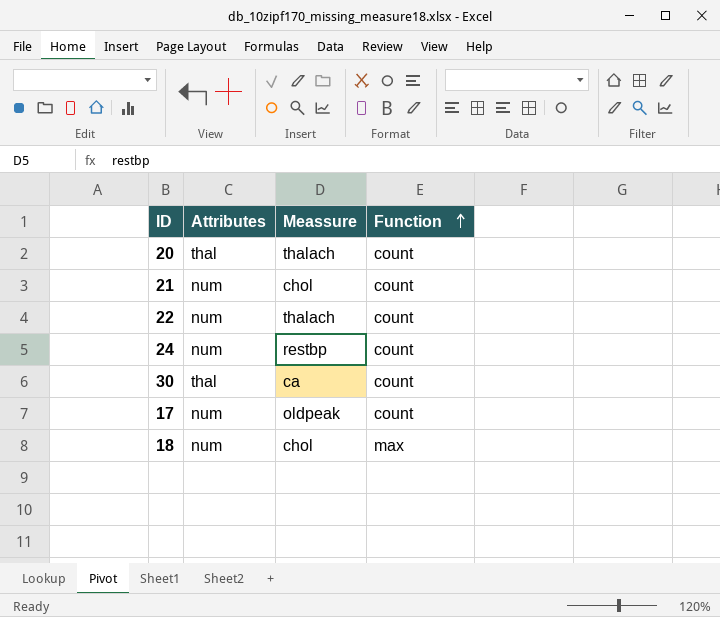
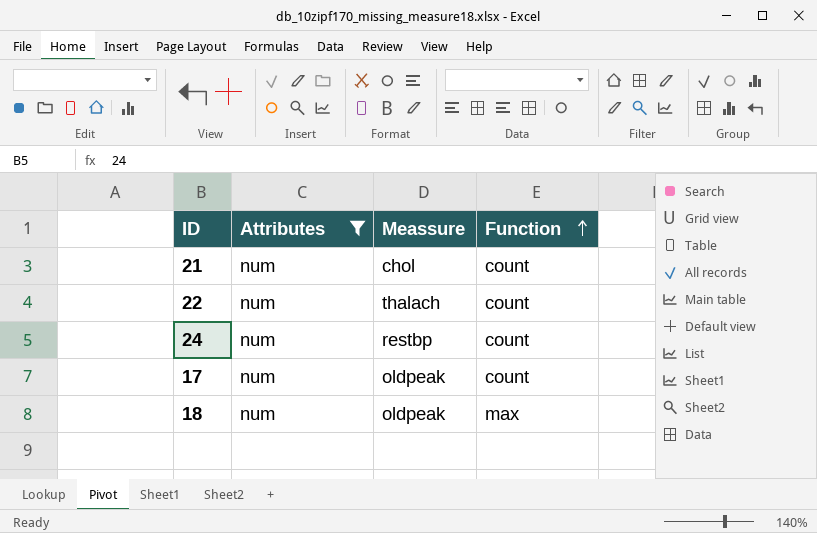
filter: none -> Attributes = num
18 | Meassure: chol -> oldpeak

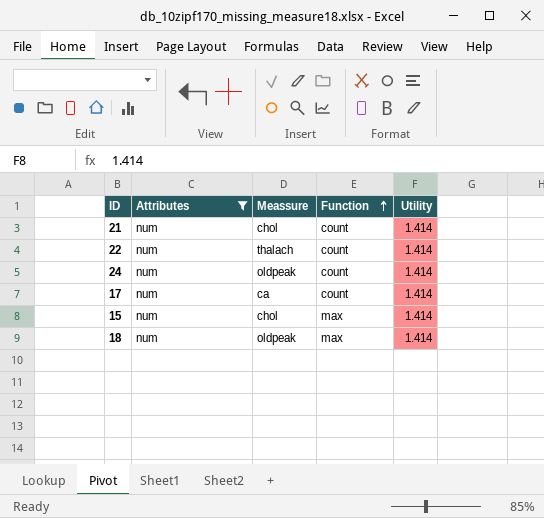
column Utility | position: none -> 5
24 | Meassure: restbp -> oldpeak
17 | Meassure: oldpeak -> ca
row 15: none -> num | chol | max | 1.414

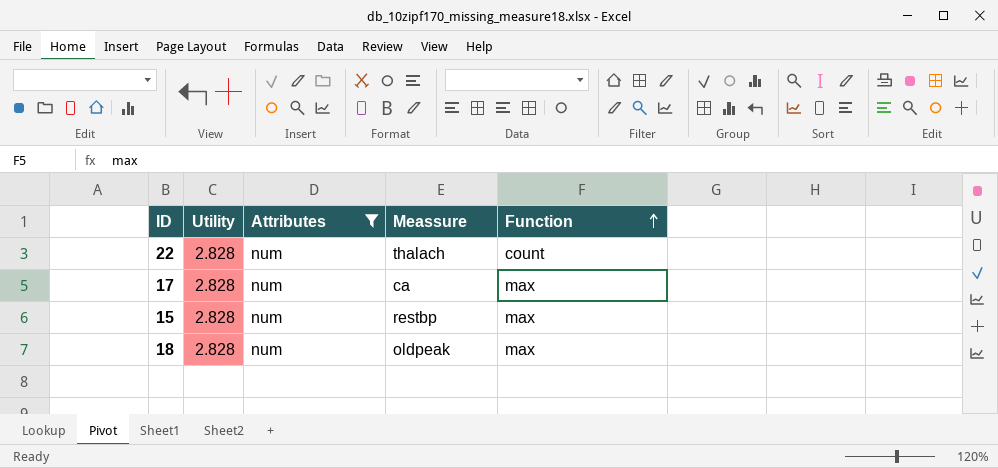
column Utility | position: 5 -> 2
row 21: num | chol | count | 1.414 -> none
row 24: num | oldpeak | count | 1.414 -> none
22 | Utility: 1.414 -> 2.828
17 | Utility: 1.414 -> 2.828
17 | Function: count -> max
15 | Utility: 1.414 -> 2.828
15 | Meassure: chol -> restbp
18 | Utility: 1.414 -> 2.828

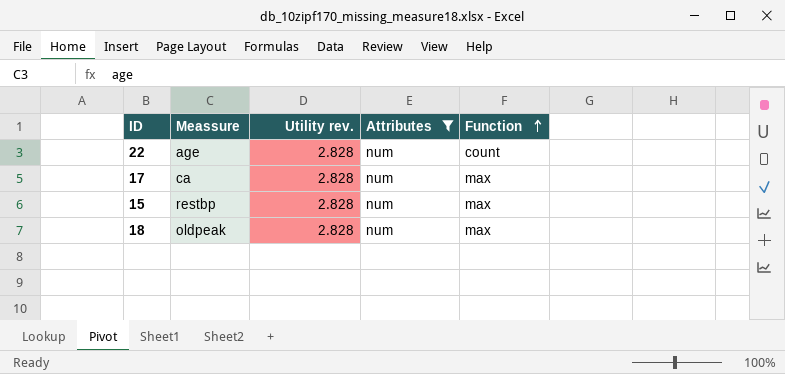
column Meassure | position: 4 -> 2
column name: Utility -> Utility rev.
22 | Meassure: thalach -> age

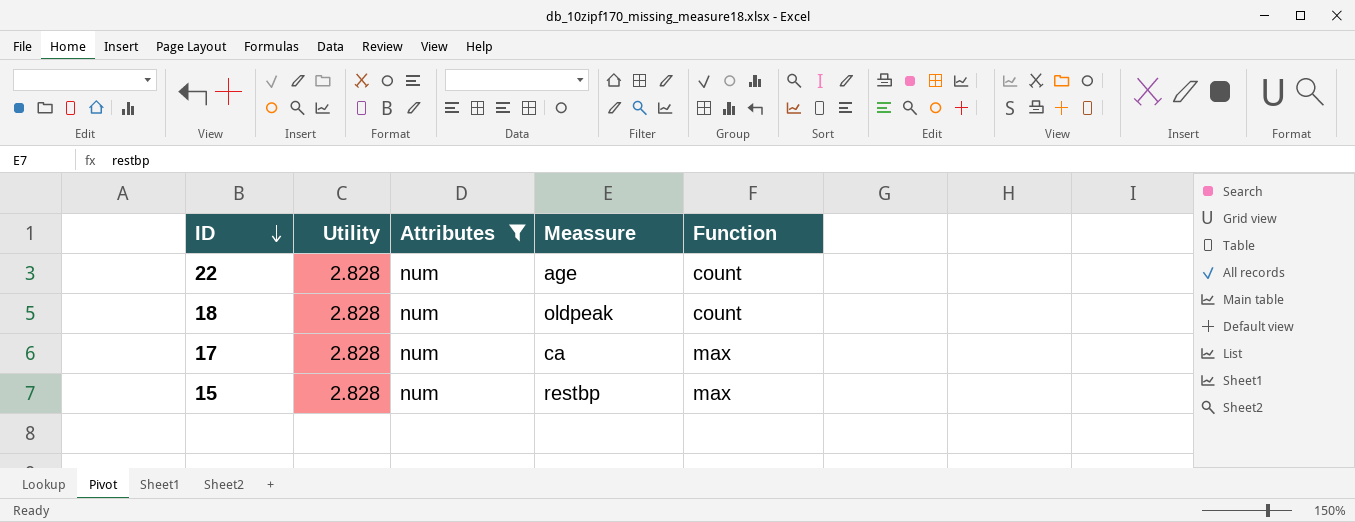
row order: Function ascending -> ID descending
column name: Utility rev. -> Utility
column Meassure | position: 2 -> 4
18 | Function: max -> count

